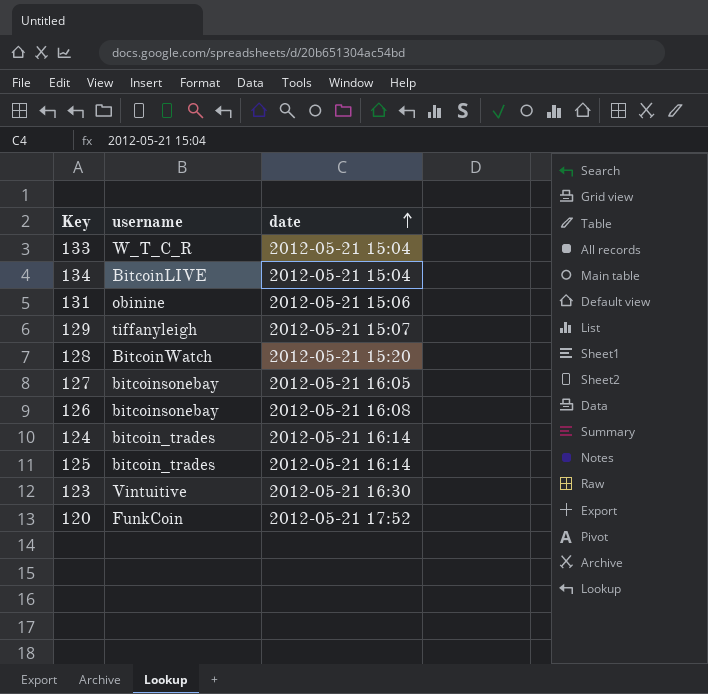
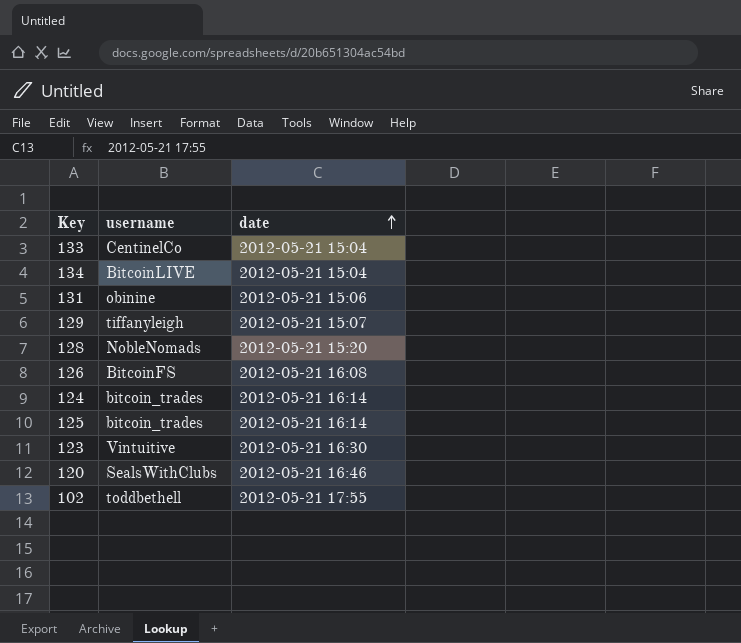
row 127: bitcoinsonebay | 2012-05-21 16:05 -> none
133 | username: W_T_C_R -> CentinelCo
128 | username: BitcoinWatch -> NobleNomads
126 | username: bitcoinsonebay -> BitcoinFS
120 | username: FunkCoin -> SealsWithClubs
120 | date: 2012-05-21 17:52 -> 2012-05-21 16:46
row 102: none -> toddbethell | 2012-05-21 17:55

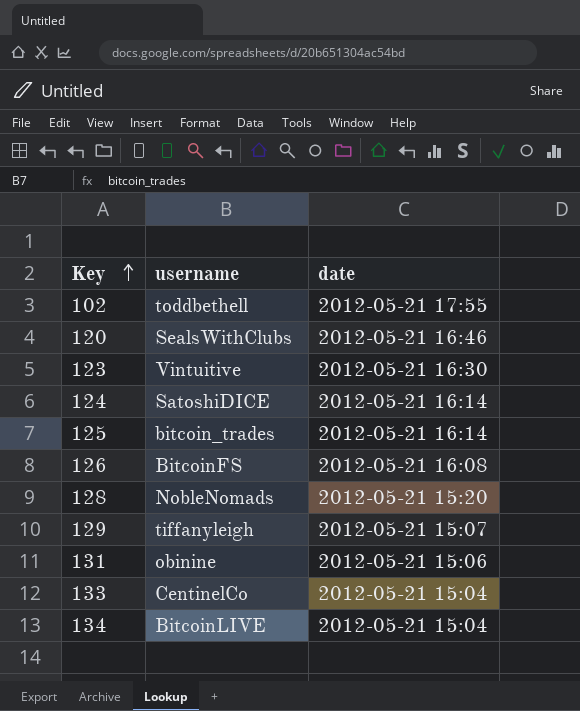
row order: date ascending -> Key ascending
124 | username: bitcoin_trades -> SatoshiDICE

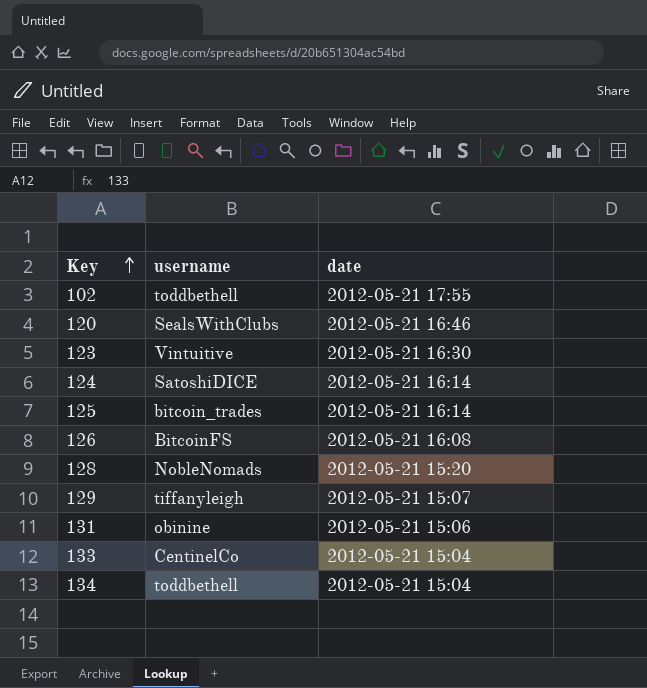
134 | username: BitcoinLIVE -> toddbethell

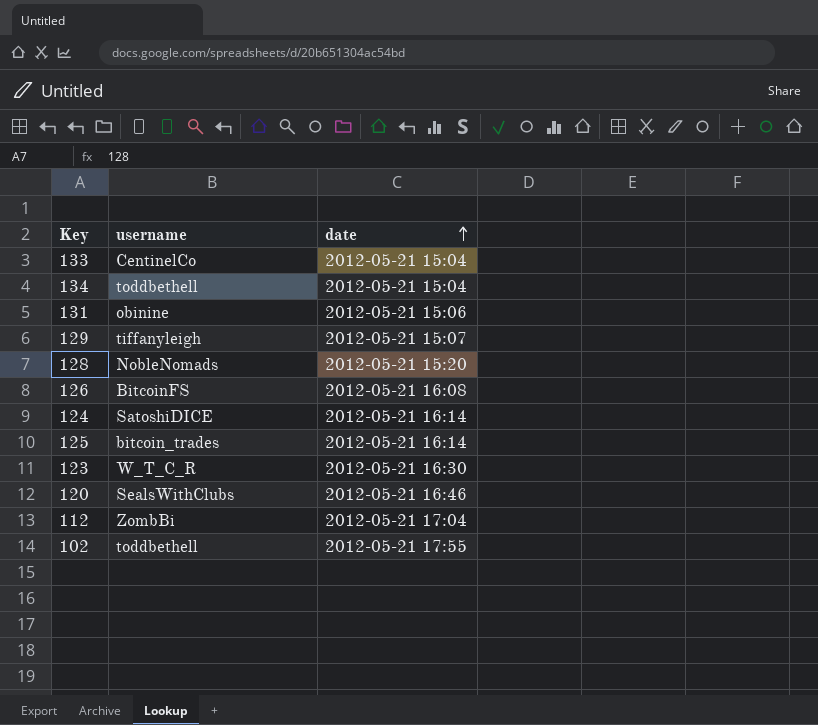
row order: Key ascending -> date ascending
123 | username: Vintuitive -> W_T_C_R
row 112: none -> ZombBi | 2012-05-21 17:04

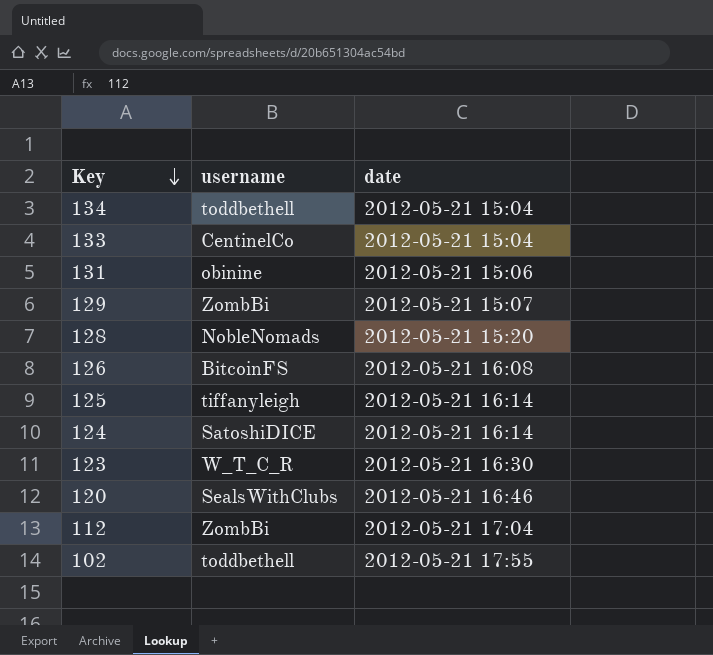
row order: date ascending -> Key descending
129 | username: tiffanyleigh -> ZombBi
125 | username: bitcoin_trades -> tiffanyleigh

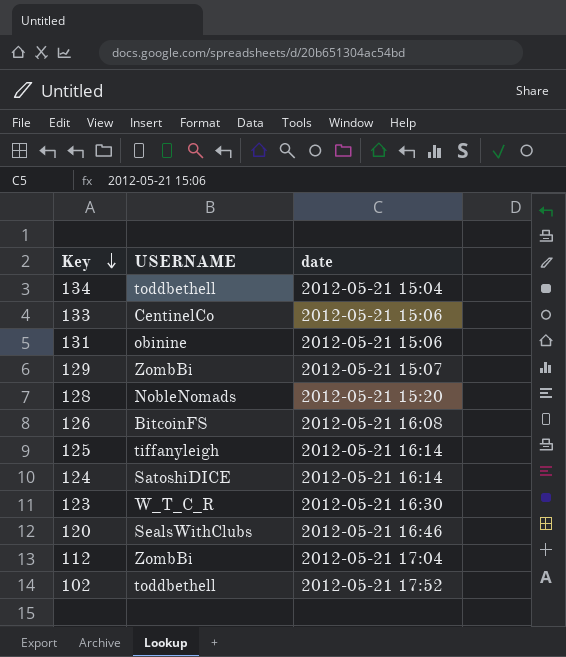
column name: username -> USERNAME
133 | date: 2012-05-21 15:04 -> 2012-05-21 15:06
102 | date: 2012-05-21 17:55 -> 2012-05-21 17:52

